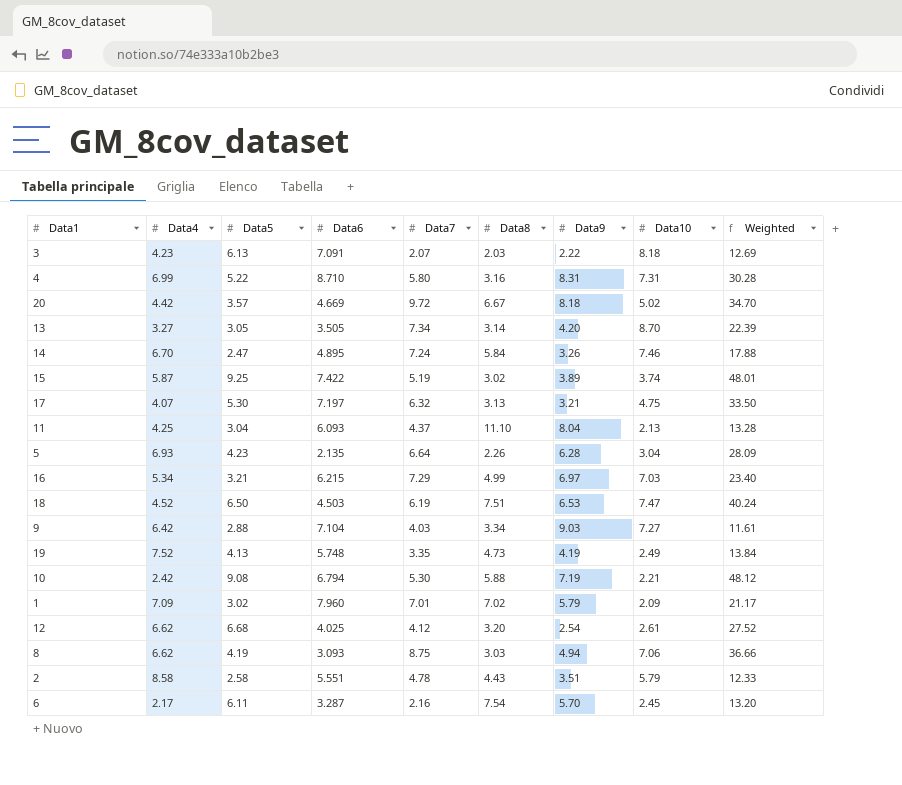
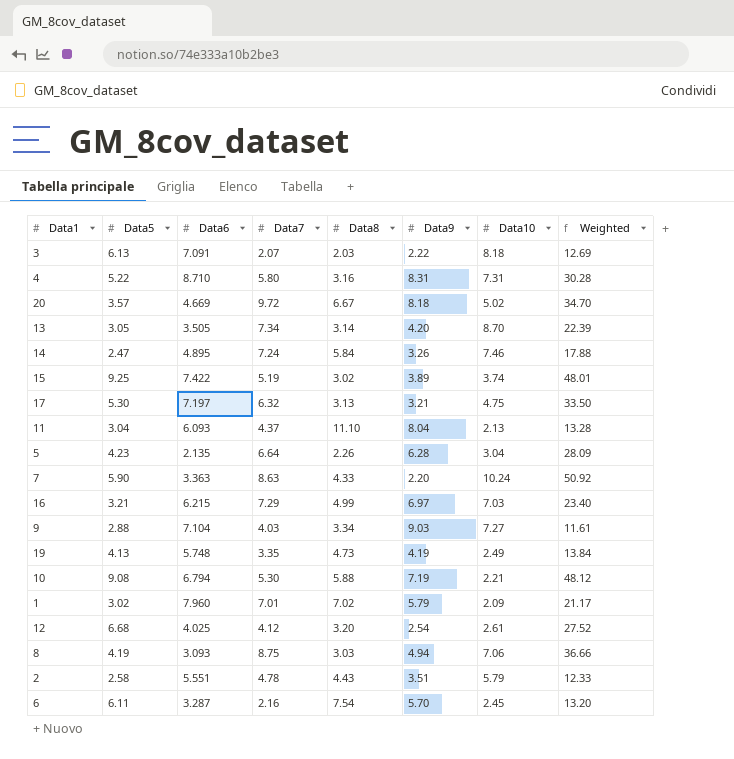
column Data4 | position: 2 -> none
row 18: 4.52 | 6.50 | 4.503 | 6.19 | 7.51 | 6.53 | 7.47 | 40.24 -> none
row 7: none -> 5.90 | 3.363 | 8.63 | 4.33 | 2.20 | 10.24 | 50.92

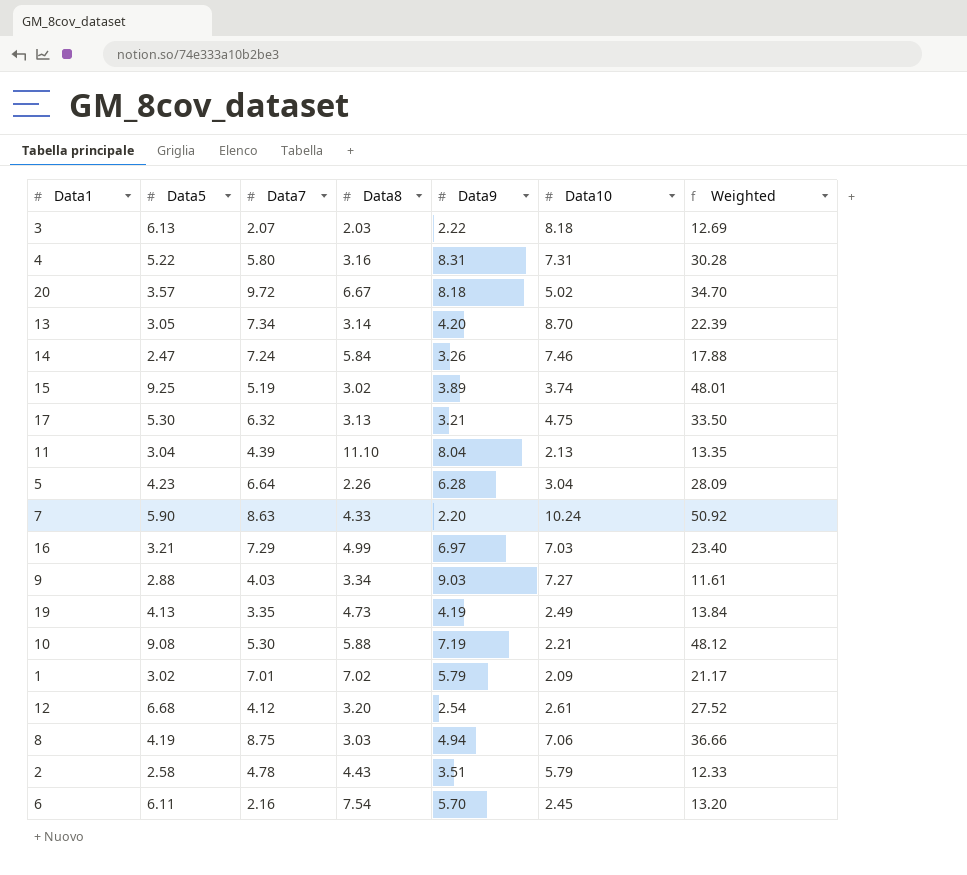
column Data6 | position: 3 -> none
11 | Data7: 4.37 -> 4.39
11 | Weighted: 13.28 -> 13.35

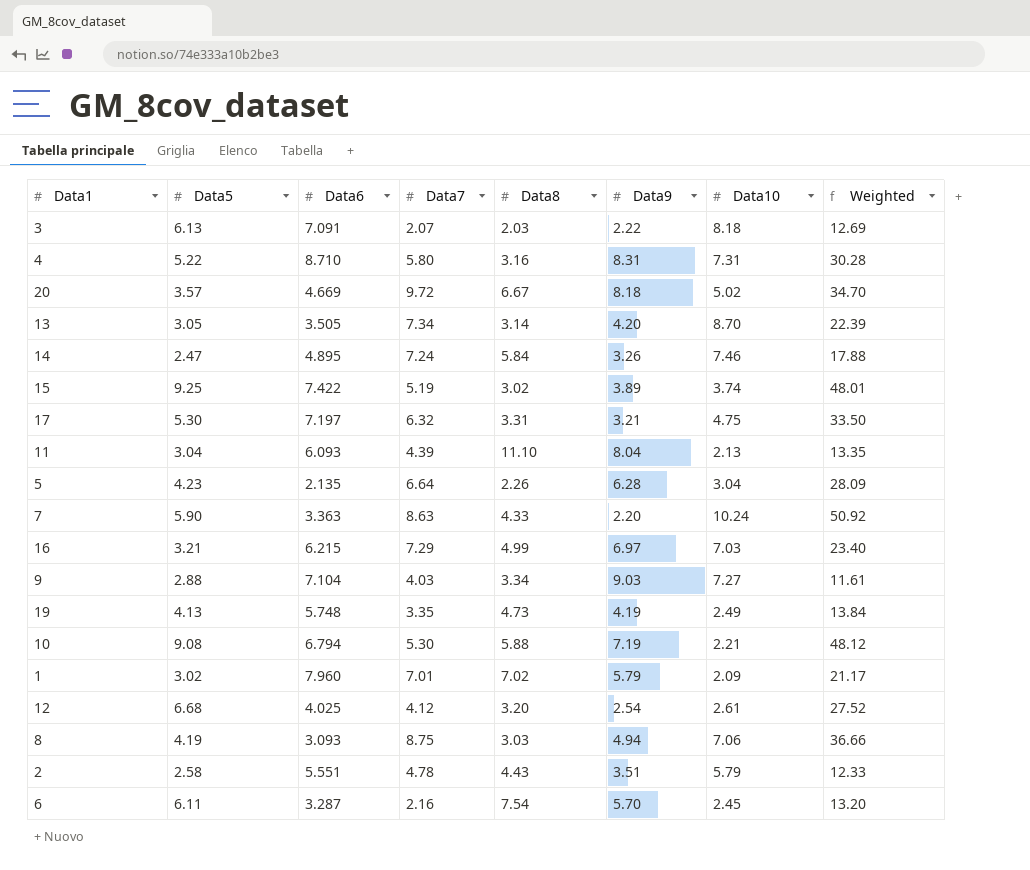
column Data6 | position: none -> 3
17 | Data8: 3.13 -> 3.31

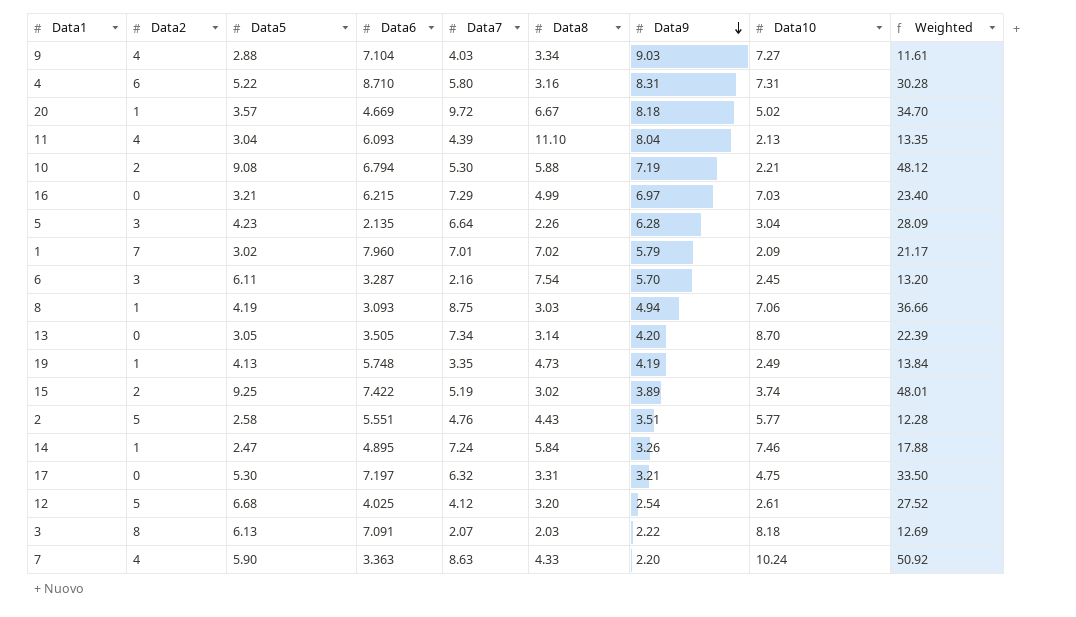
row order: none -> Data9 descending
column Data2 | position: none -> 2
2 | Data7: 4.78 -> 4.76
2 | Data10: 5.79 -> 5.77
2 | Weighted: 12.33 -> 12.28

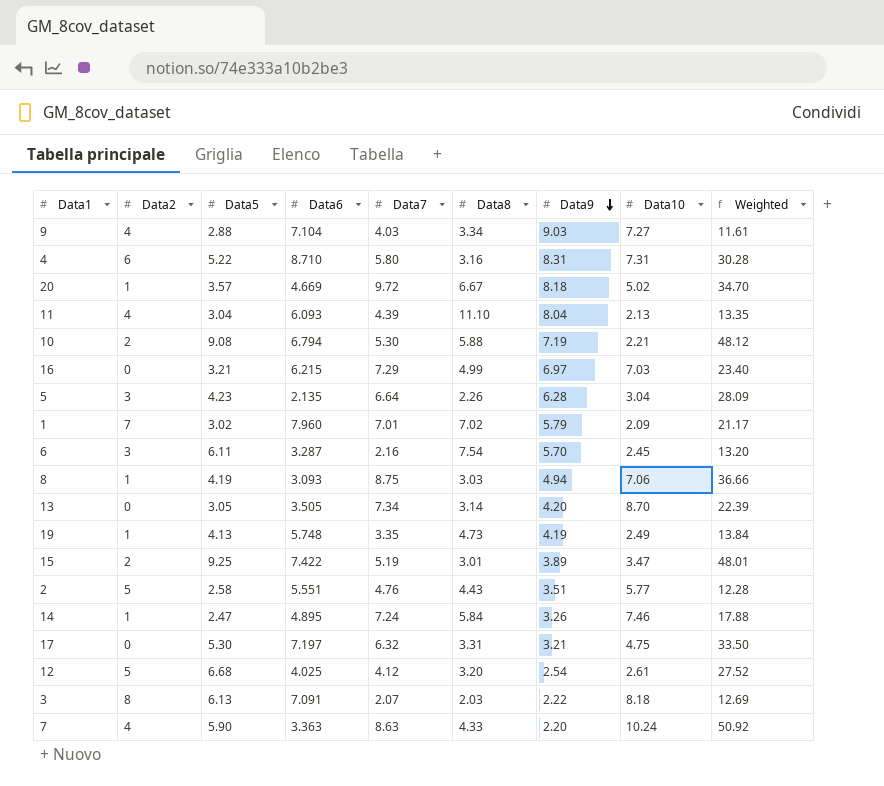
15 | Data8: 3.02 -> 3.01
15 | Data10: 3.74 -> 3.47

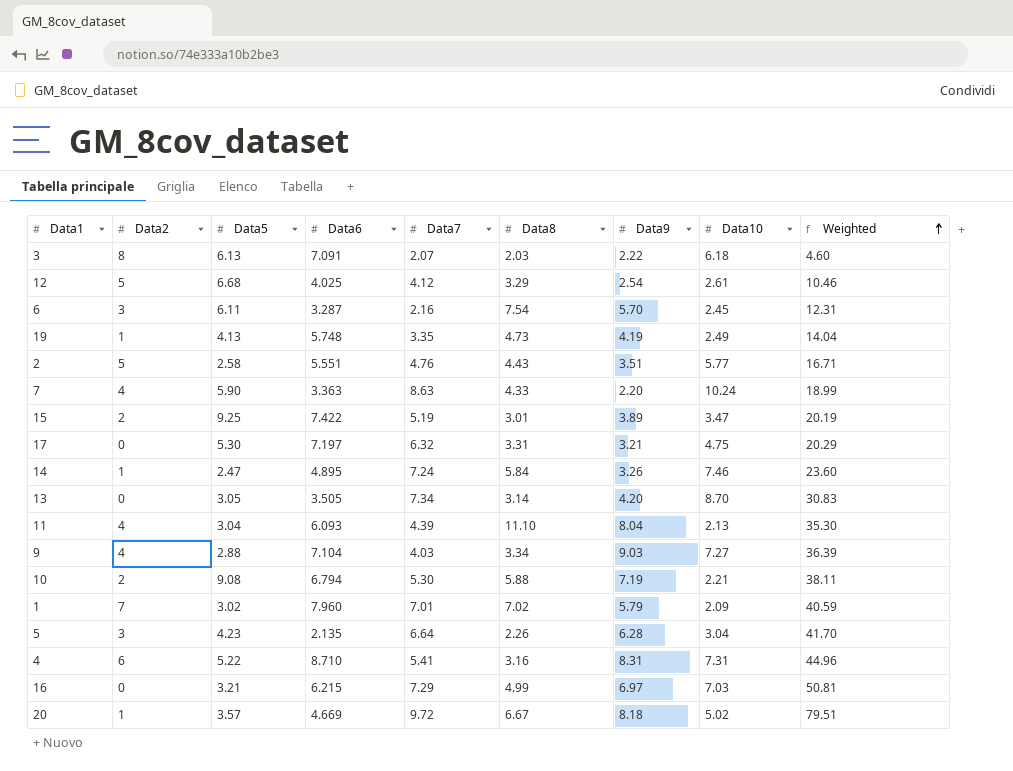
row order: Data9 descending -> Weighted ascending
column Weighted | formula: [Data5] * [Data7] -> [Data7] * [Data9]
row 8: 1 | 4.19 | 3.093 | 8.75 | 3.03 | 4.94 | 7.06 | 36.66 -> none
3 | Data10: 8.18 -> 6.18
12 | Data8: 3.20 -> 3.29
4 | Data7: 5.80 -> 5.41

